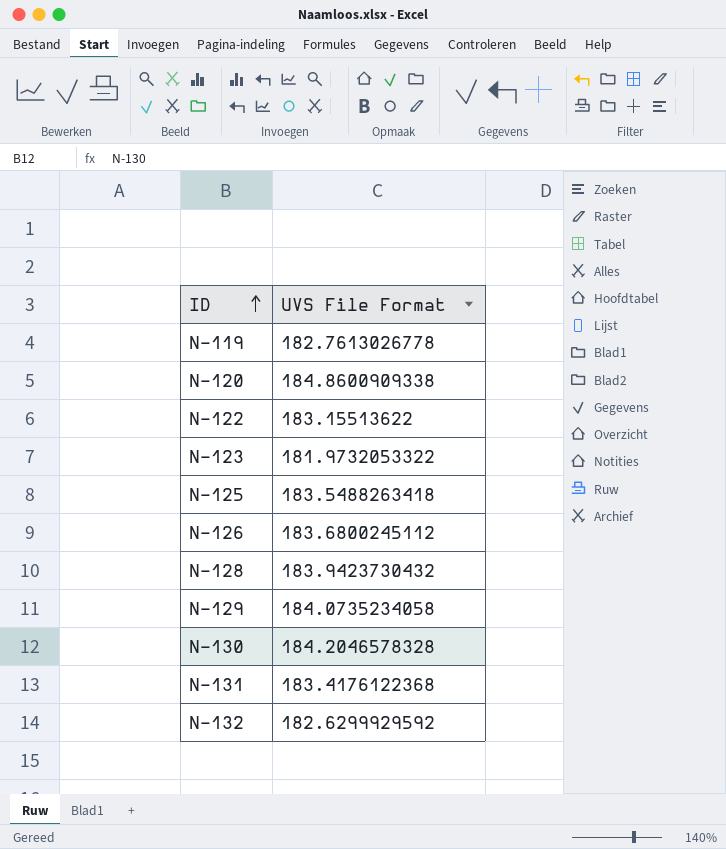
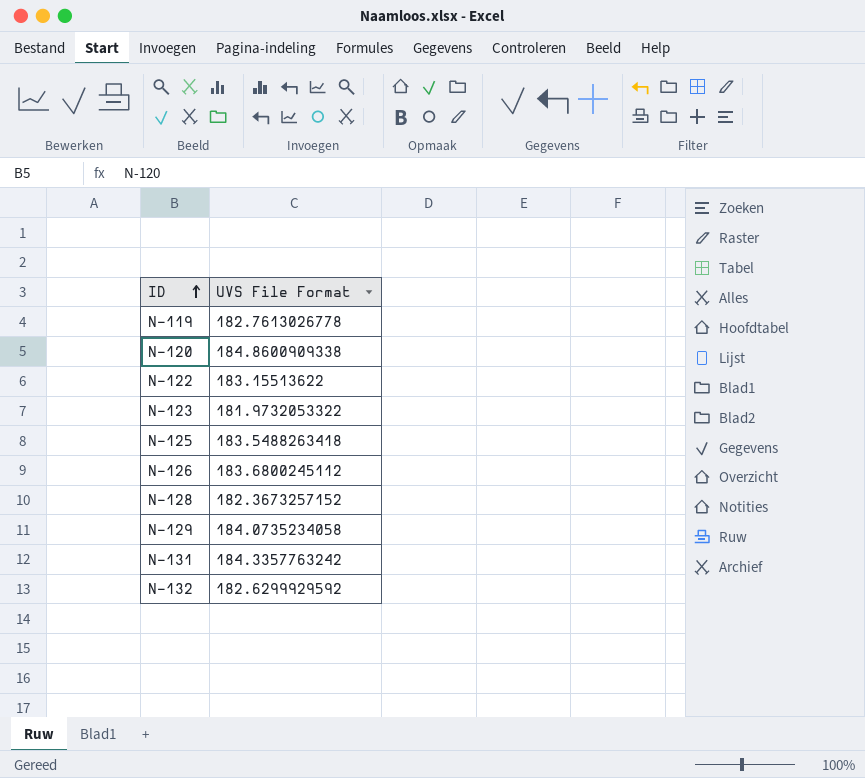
row N-130: 184.2046578328 -> none
N-128 | UVS File Format: 183.9423730432 -> 182.3673257152
N-131 | UVS File Format: 183.4176122368 -> 184.3357763242

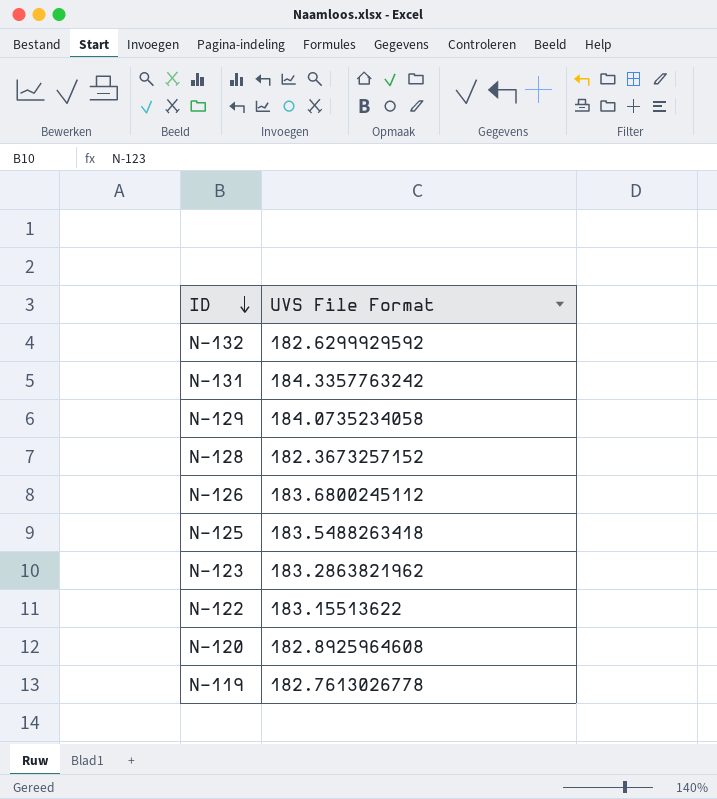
row order: ID ascending -> ID descending
N-123 | UVS File Format: 181.9732053322 -> 183.2863821962
N-120 | UVS File Format: 184.8600909338 -> 182.8925964608

